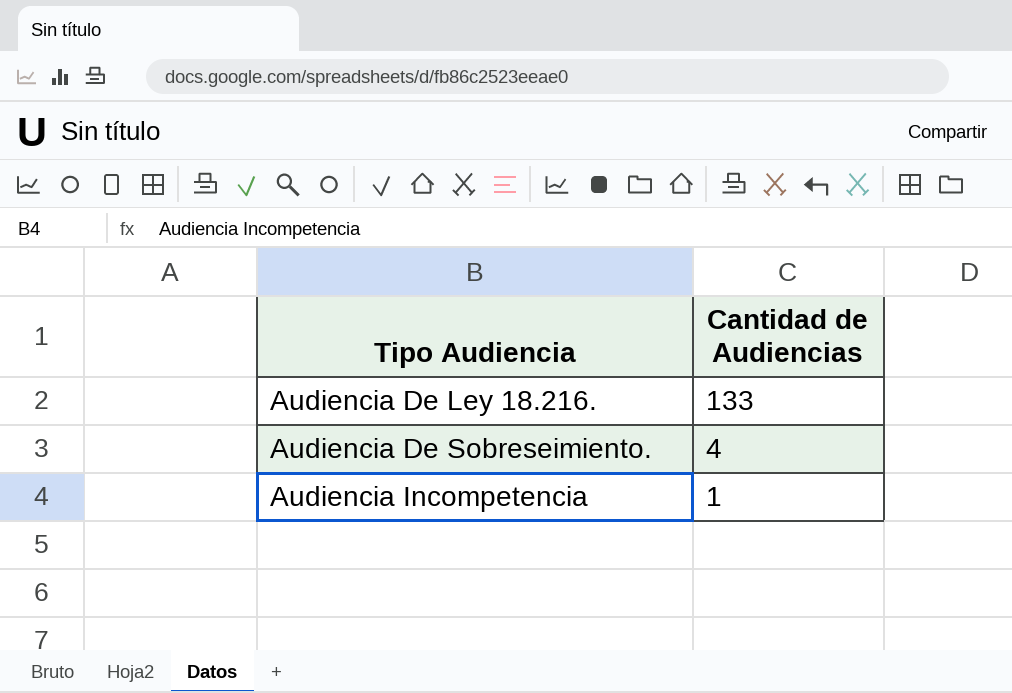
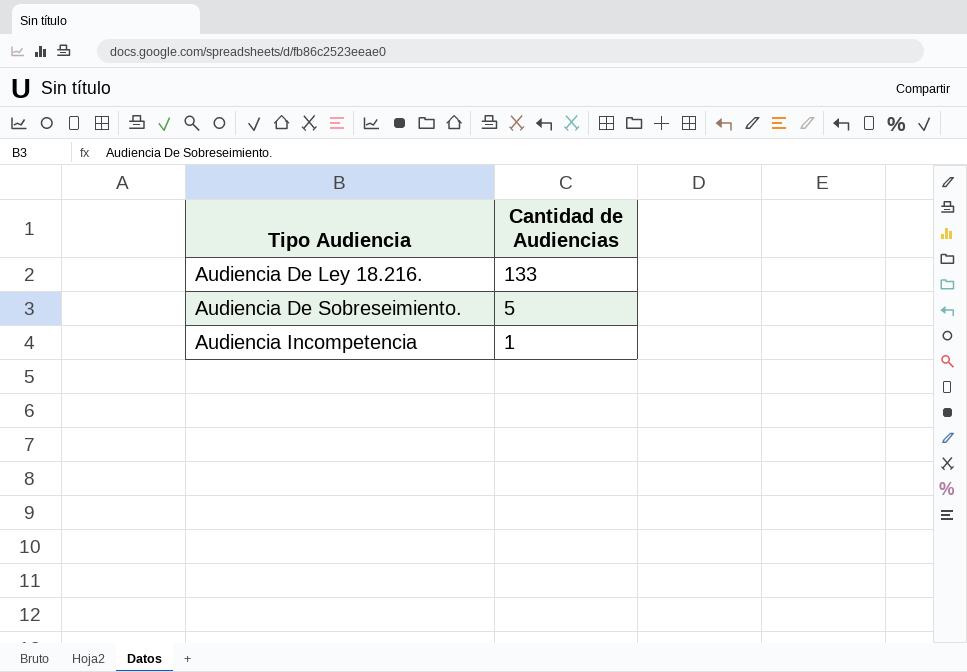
Audiencia De Sobreseimiento. | Cantidad de Audiencias: 4 -> 5

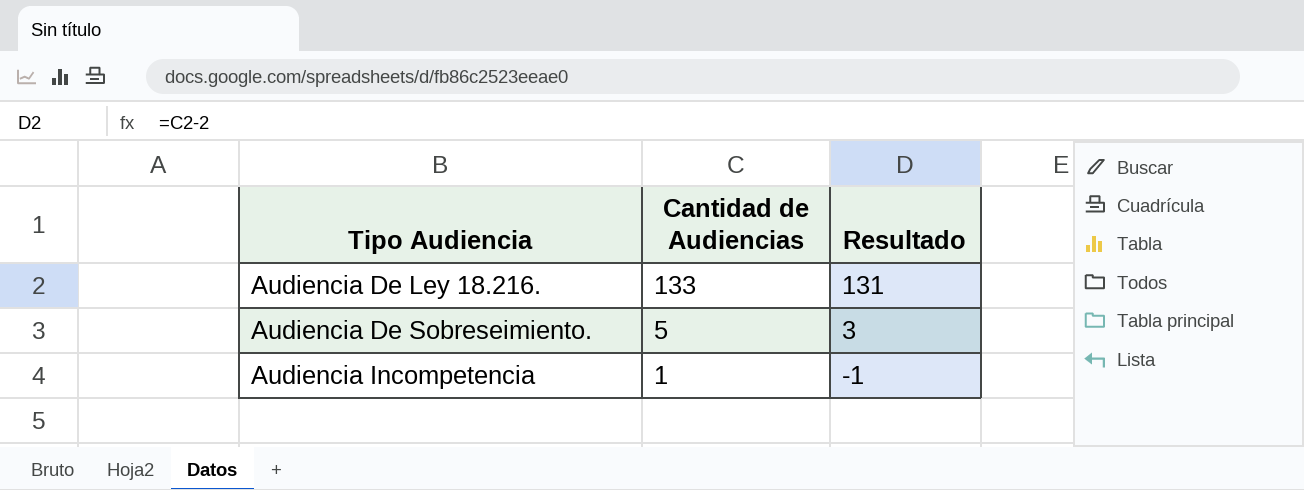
column Resultado | formula: none -> [Cantidad de Audiencias] - 2

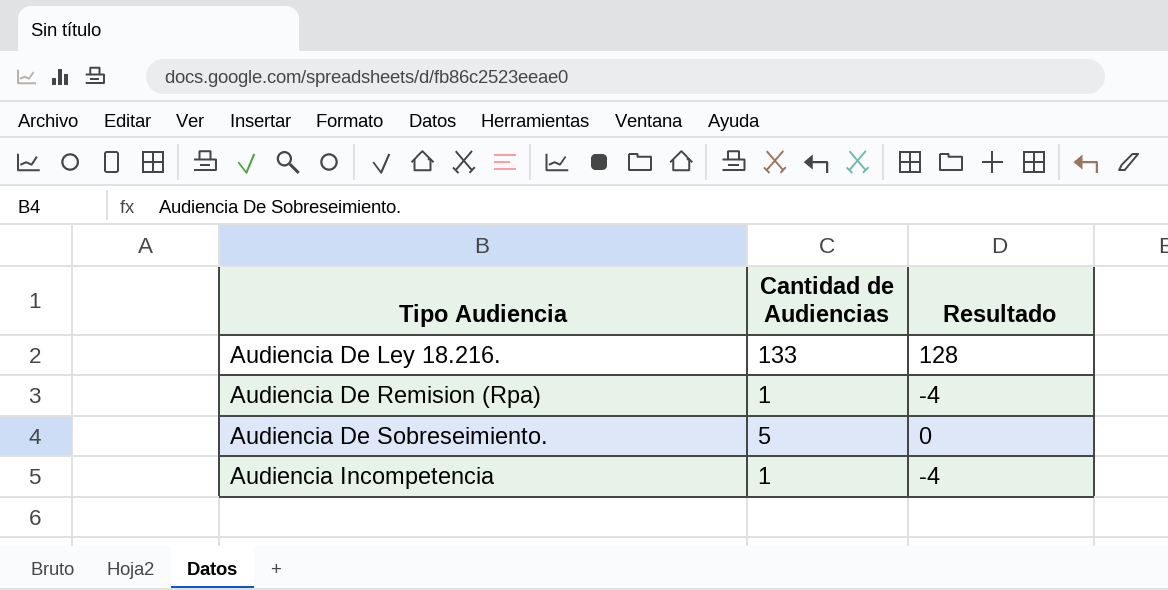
column Resultado | formula: [Cantidad de Audiencias] - 2 -> [Cantidad de Audiencias] - 5
row Audiencia De Remision (Rpa): none -> 1 | -4

